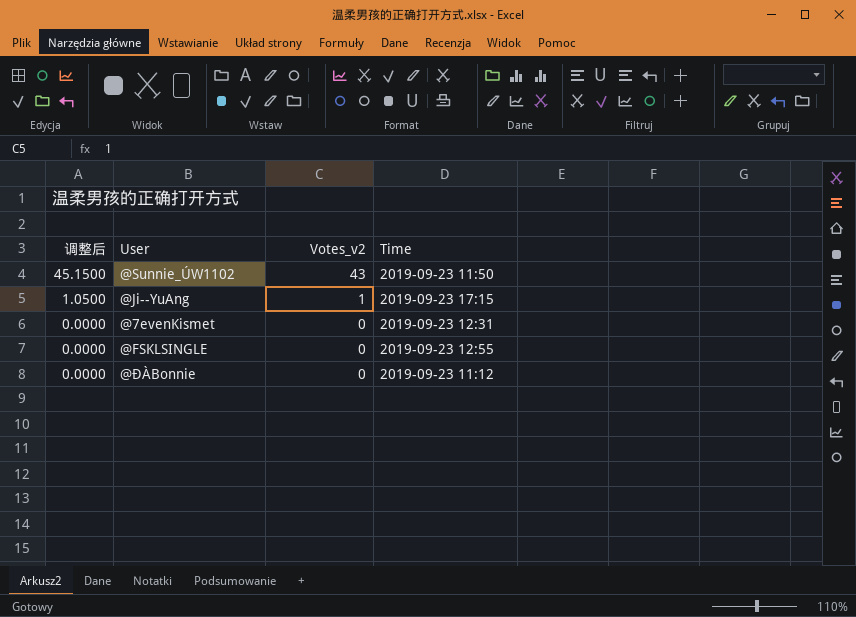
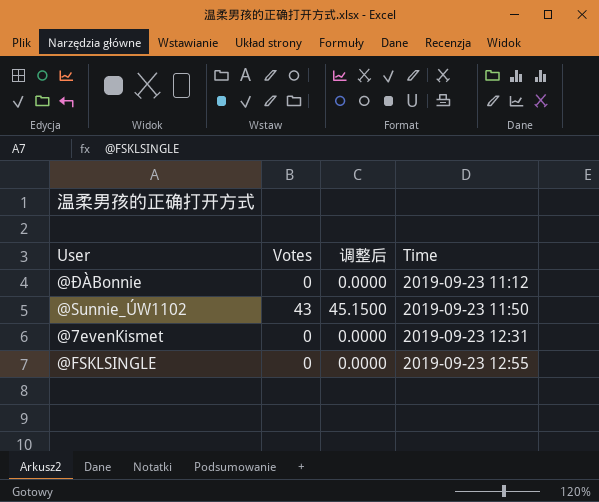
row order: 调整后 descending -> Time ascending
column name: Votes_v2 -> Votes
column 调整后 | position: 1 -> 3
row @Ji--YuAng: 1.0500 | 1 | 2019-09-23 17:15 -> none

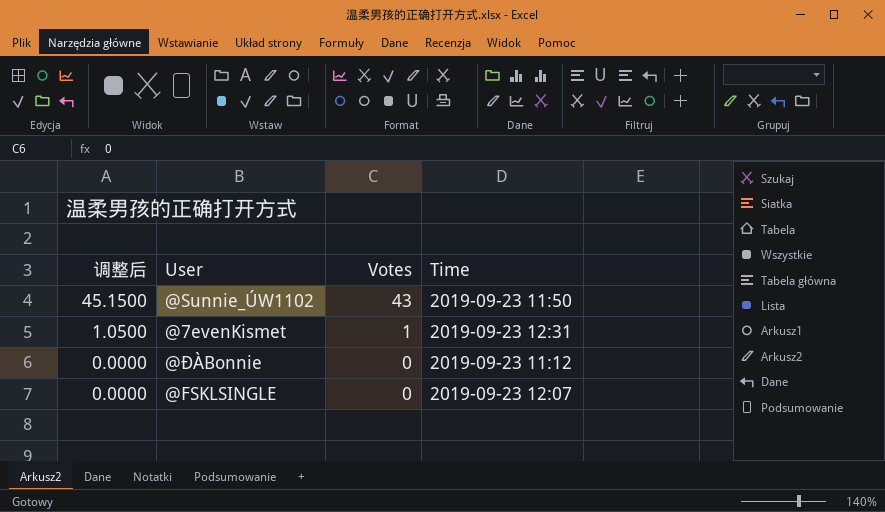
row order: Time ascending -> 调整后 descending
column 调整后 | position: 3 -> 1
@7evenKismet | 调整后: 0.0000 -> 1.0500
@7evenKismet | Votes: 0 -> 1
@FSKLSINGLE | Time: 2019-09-23 12:55 -> 2019-09-23 12:07

